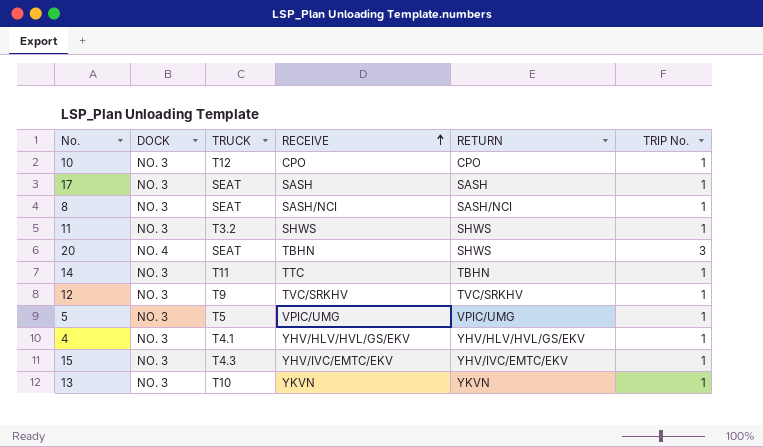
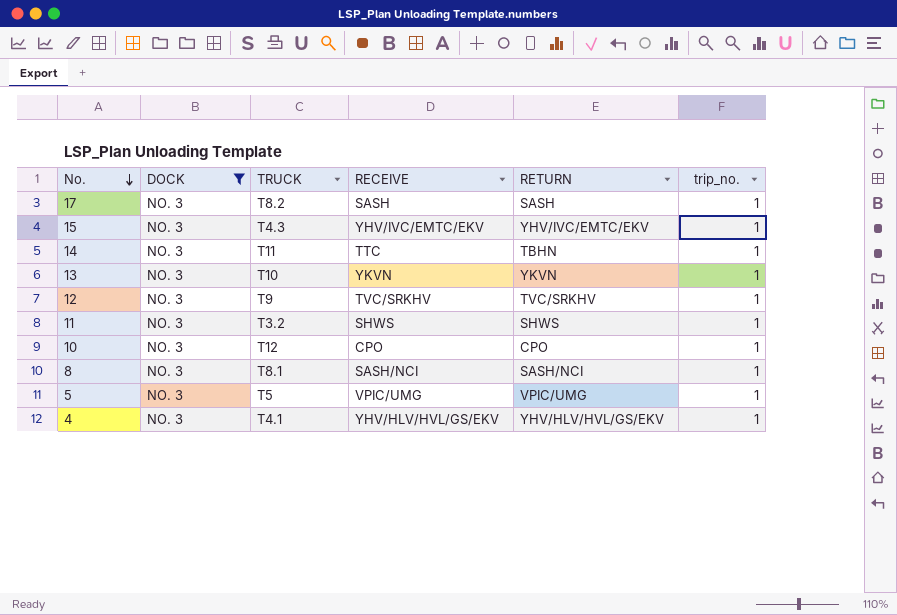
filter: none -> DOCK = NO. 3
row order: RECEIVE ascending -> No. descending
column name: TRIP No. -> trip_no.
17 | TRUCK: SEAT -> T8.2
8 | TRUCK: SEAT -> T8.1

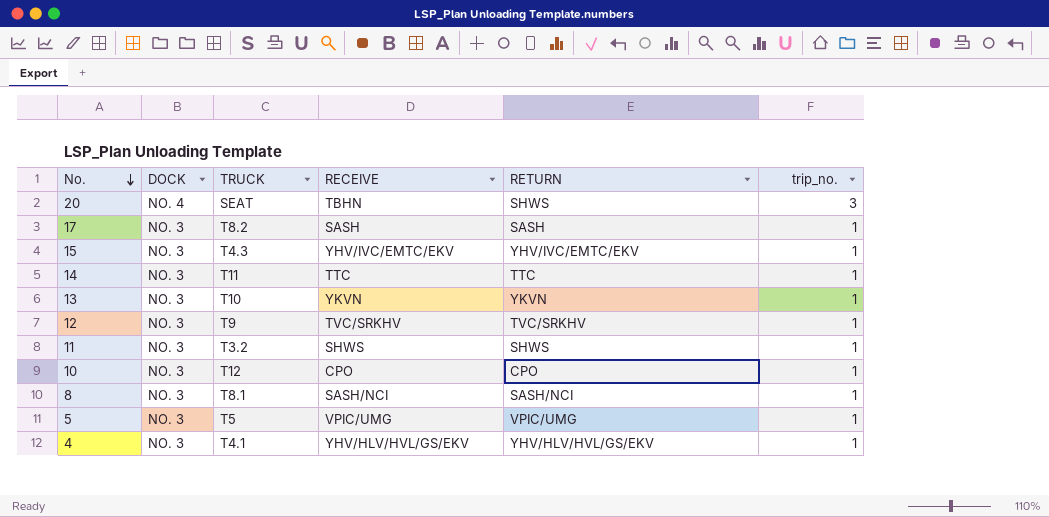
filter: DOCK = NO. 3 -> none
14 | RETURN: TBHN -> TTC

